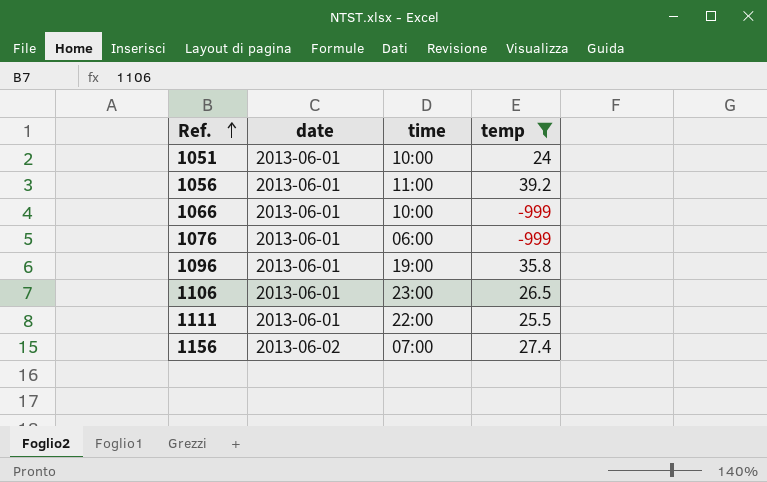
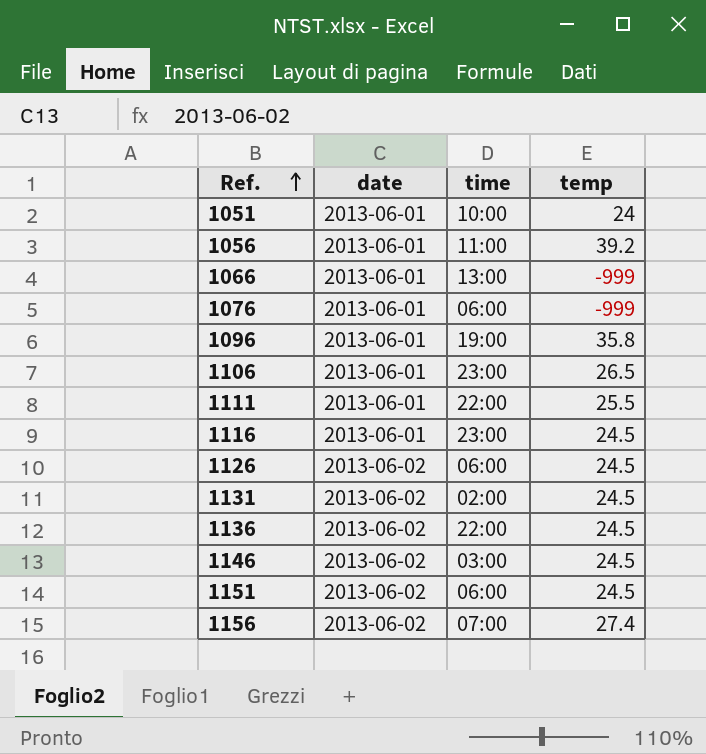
filter: temp != 24.5 -> none
1066 | time: 10:00 -> 13:00

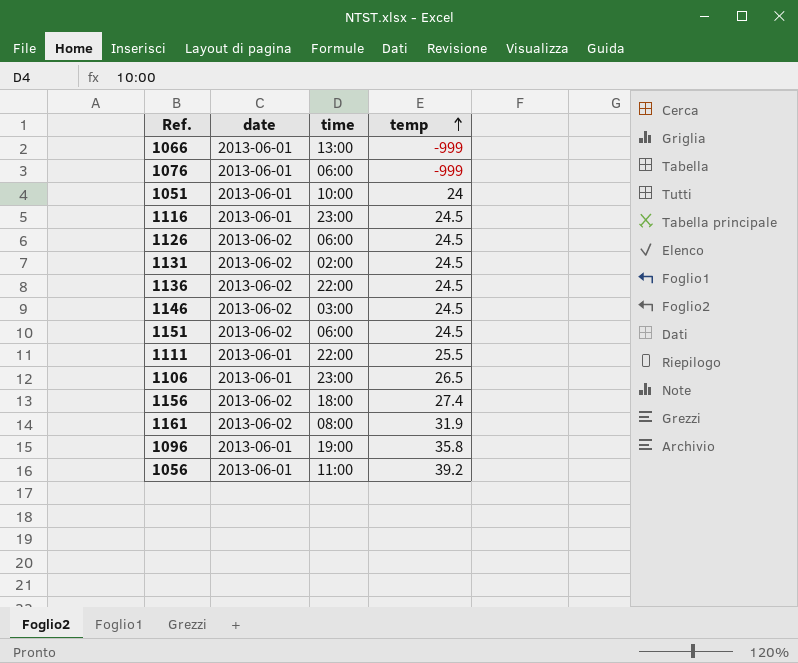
row order: Ref. ascending -> temp ascending
1156 | time: 07:00 -> 18:00
row 1161: none -> 2013-06-02 | 08:00 | 31.9

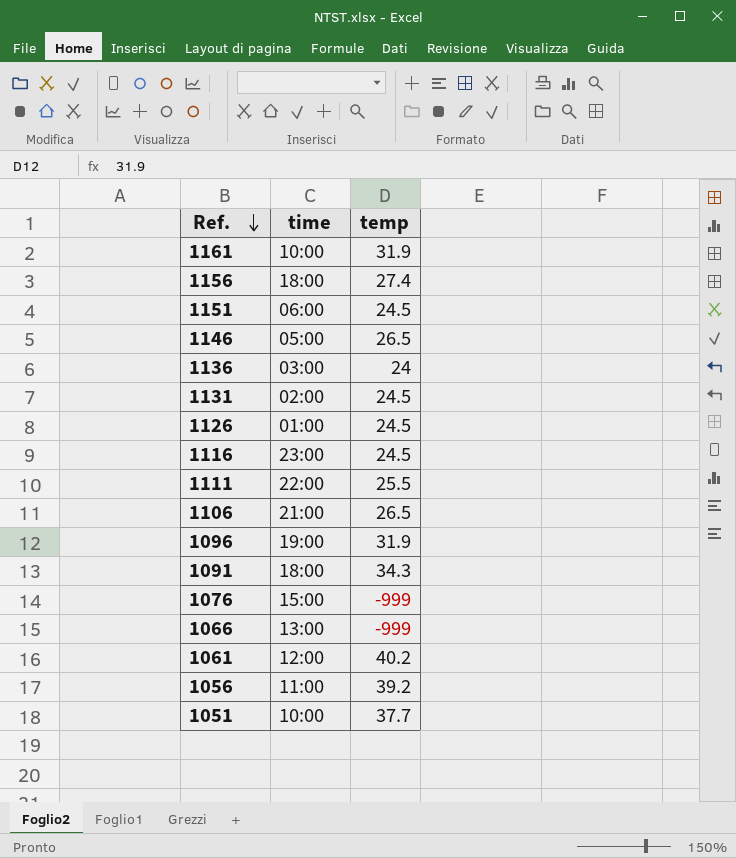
row order: temp ascending -> Ref. descending
column date | position: 2 -> none
1161 | time: 08:00 -> 10:00
1146 | time: 03:00 -> 05:00
1146 | temp: 24.5 -> 26.5
1136 | time: 22:00 -> 03:00
1136 | temp: 24.5 -> 24
1126 | time: 06:00 -> 01:00
1106 | time: 23:00 -> 21:00
1096 | temp: 35.8 -> 31.9
row 1091: none -> 18:00 | 34.3
1076 | time: 06:00 -> 15:00
row 1061: none -> 12:00 | 40.2
1051 | temp: 24 -> 37.7

